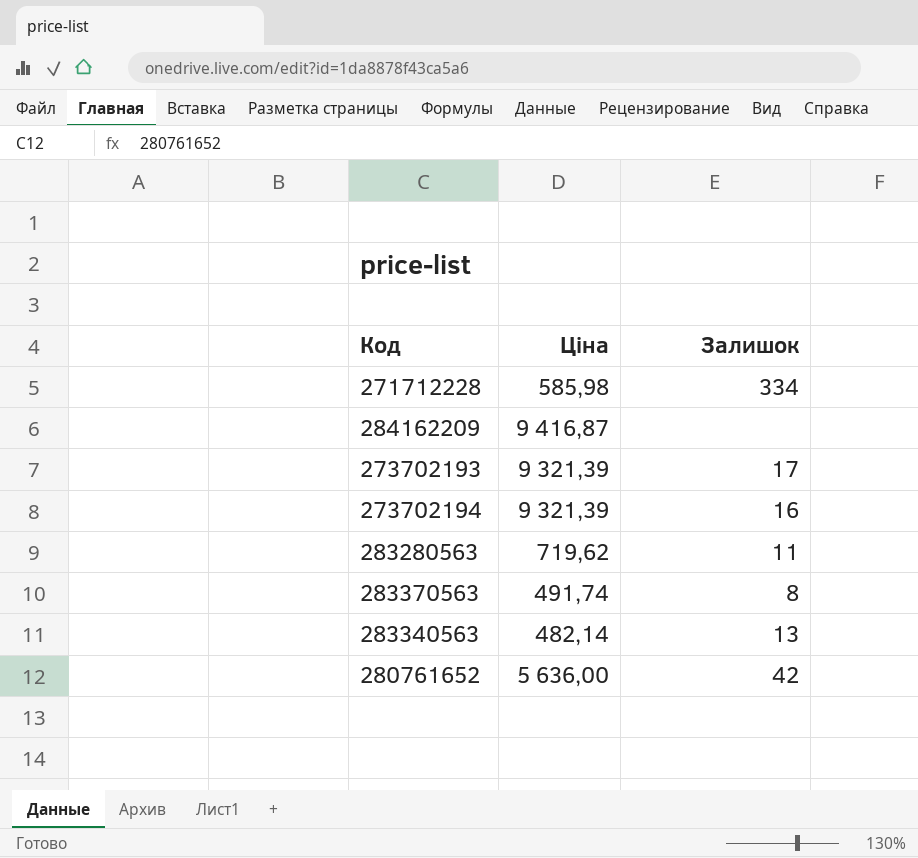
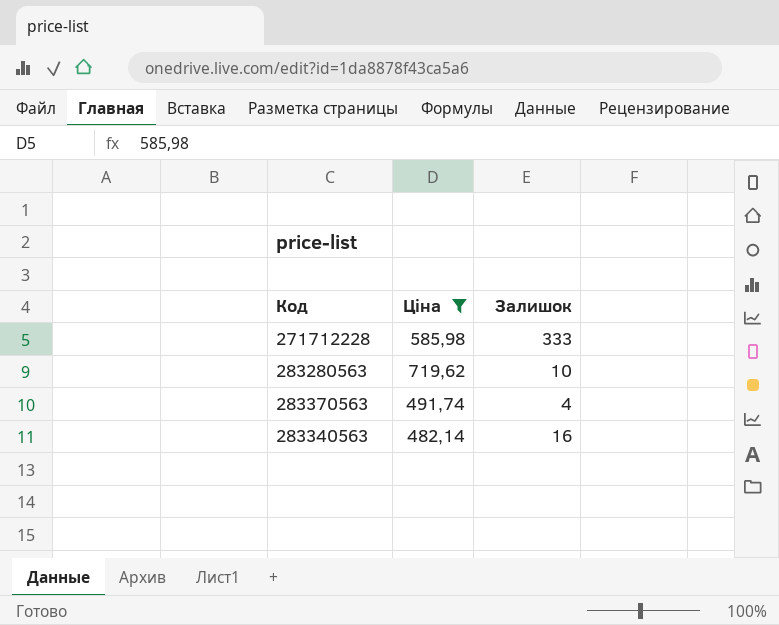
filter: none -> Ціна <= 719,62
271712228 | Залишок: 334 -> 333
283280563 | Залишок: 11 -> 10
283370563 | Залишок: 8 -> 4
283340563 | Залишок: 13 -> 16

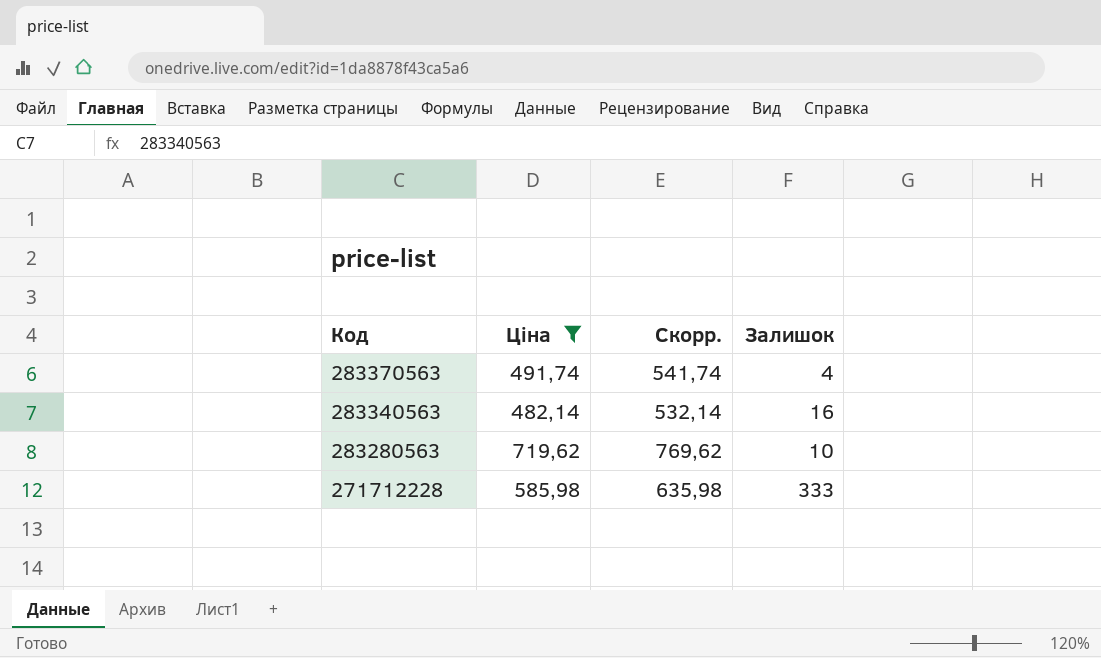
row order: none -> Код descending
column Скорр. | formula: none -> [Ціна] + 50

